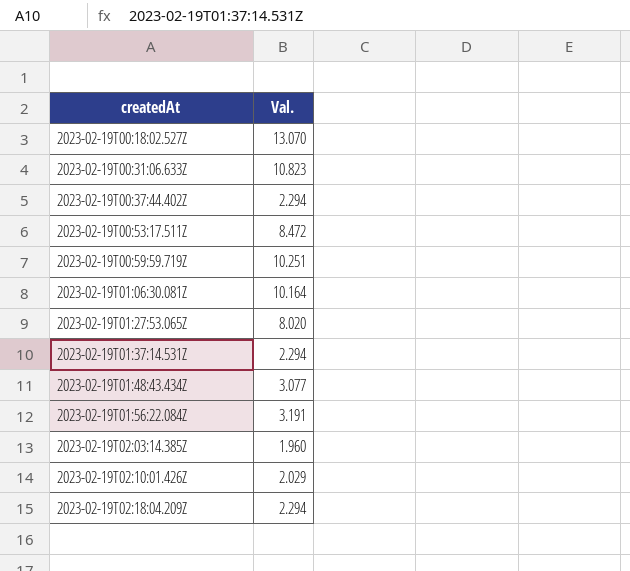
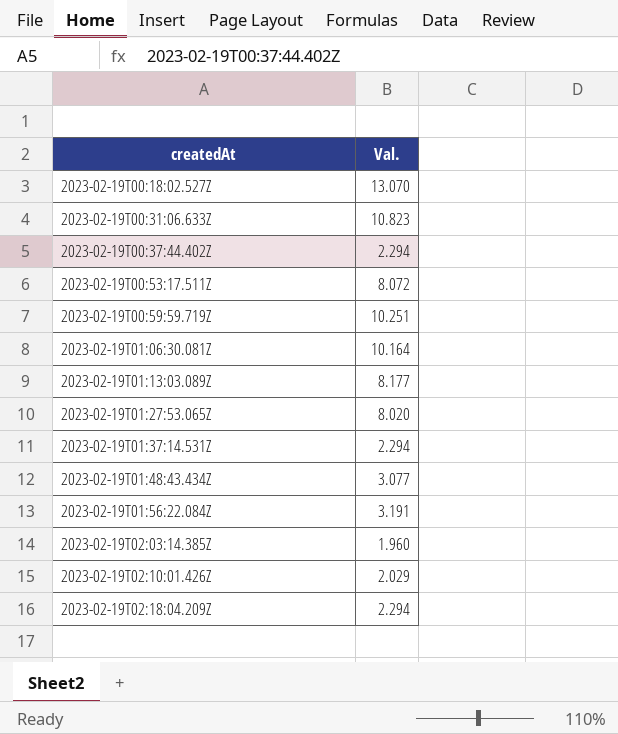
2023-02-19T00:53:17.511Z | Val.: 8.472 -> 8.072
row 2023-02-19T01:13:03.089Z: none -> 8.177

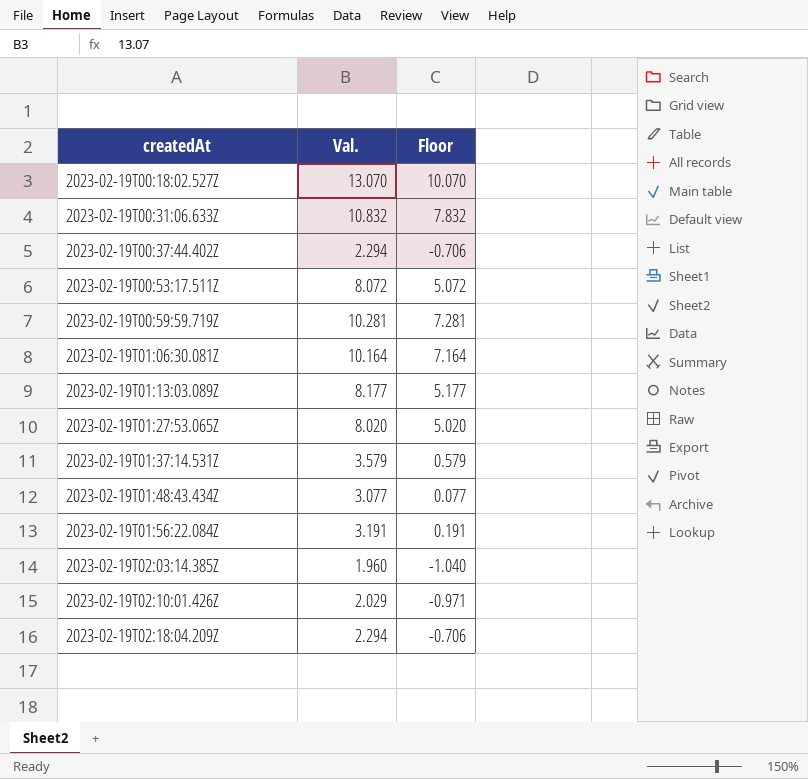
column Floor | formula: none -> [Val.] - 3
2023-02-19T00:31:06.633Z | Val.: 10.823 -> 10.832
2023-02-19T00:59:59.719Z | Val.: 10.251 -> 10.281
2023-02-19T01:37:14.531Z | Val.: 2.294 -> 3.579

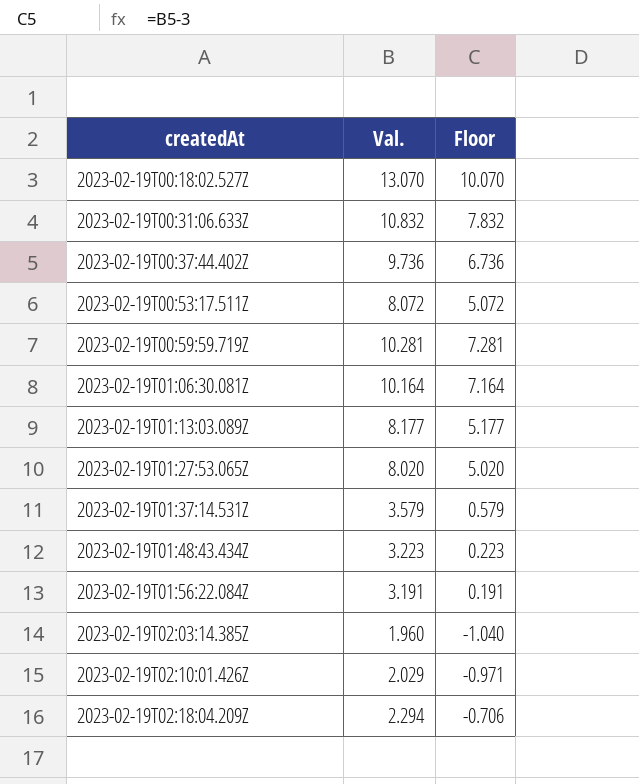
2023-02-19T00:37:44.402Z | Val.: 2.294 -> 9.736
2023-02-19T00:37:44.402Z | Floor: -0.706 -> 6.736
2023-02-19T01:48:43.434Z | Val.: 3.077 -> 3.223
2023-02-19T01:48:43.434Z | Floor: 0.077 -> 0.223

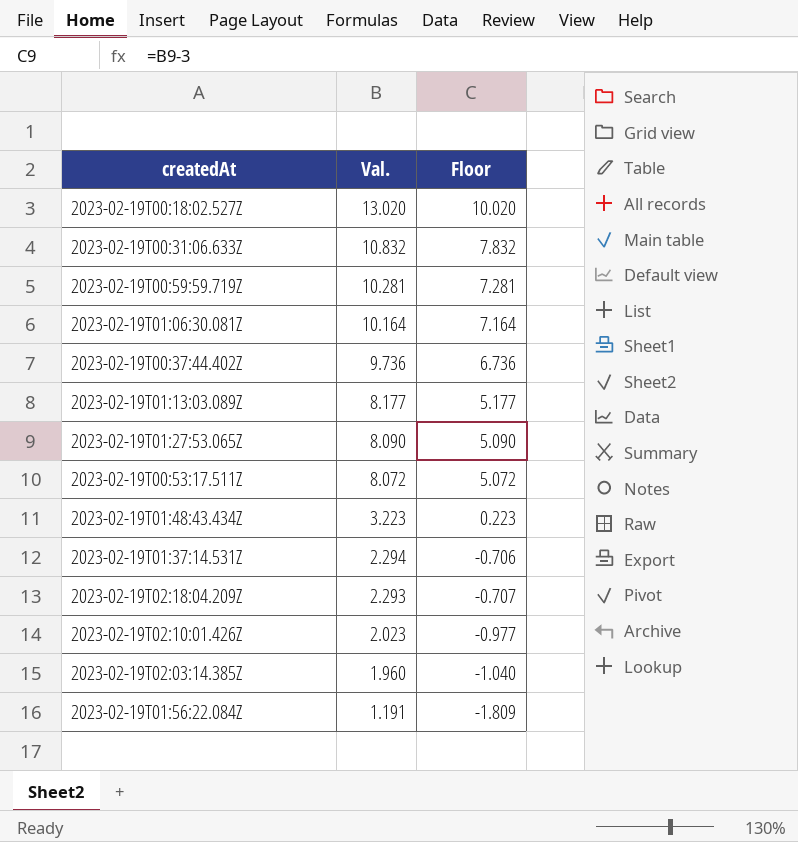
row order: createdAt ascending -> Val. descending
2023-02-19T00:18:02.527Z | Val.: 13.070 -> 13.020
2023-02-19T00:18:02.527Z | Floor: 10.070 -> 10.020
2023-02-19T01:27:53.065Z | Val.: 8.020 -> 8.090
2023-02-19T01:27:53.065Z | Floor: 5.020 -> 5.090
2023-02-19T01:37:14.531Z | Val.: 3.579 -> 2.294
2023-02-19T01:37:14.531Z | Floor: 0.579 -> -0.706
2023-02-19T02:18:04.209Z | Val.: 2.294 -> 2.293
2023-02-19T02:18:04.209Z | Floor: -0.706 -> -0.707
2023-02-19T02:10:01.426Z | Val.: 2.029 -> 2.023
2023-02-19T02:10:01.426Z | Floor: -0.971 -> -0.977
2023-02-19T01:56:22.084Z | Val.: 3.191 -> 1.191
2023-02-19T01:56:22.084Z | Floor: 0.191 -> -1.809

